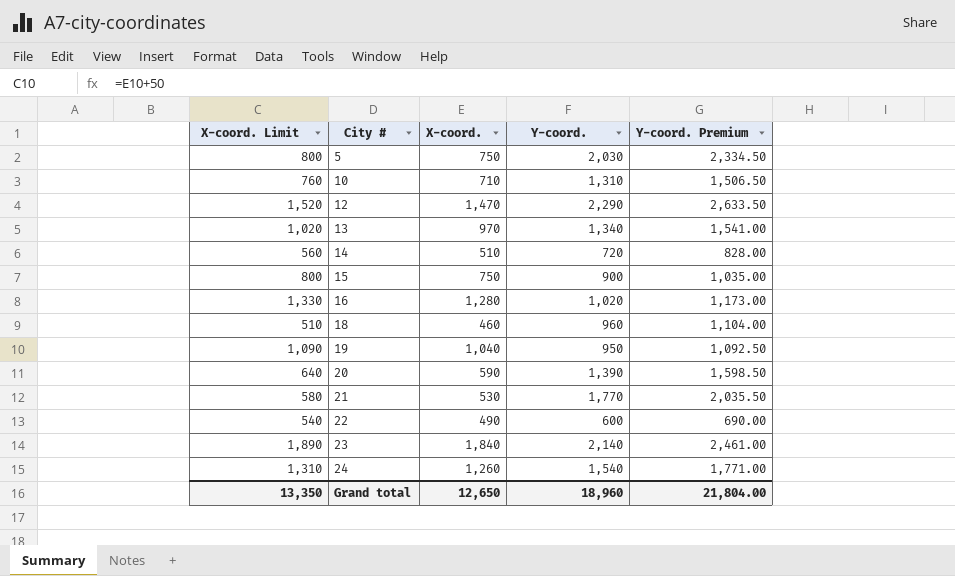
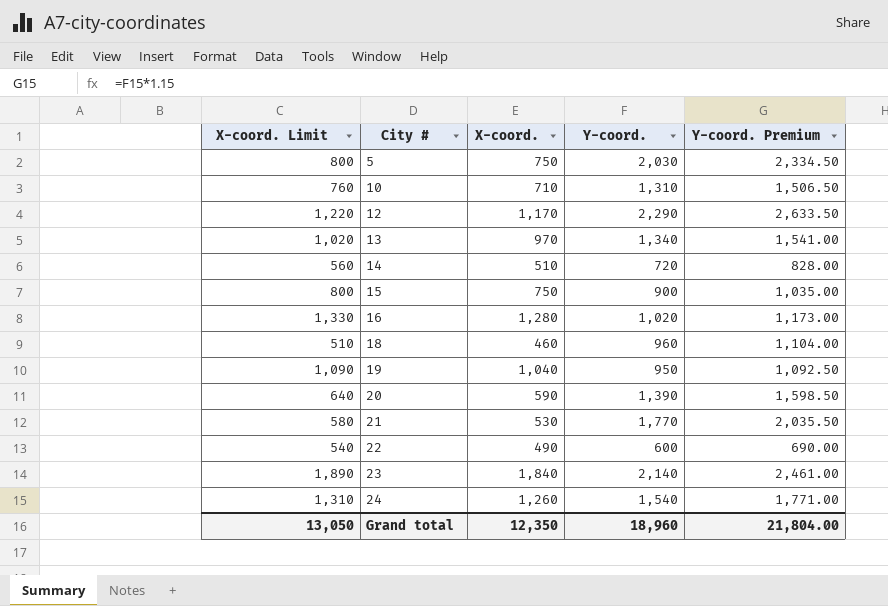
12 | X-coord. Limit: 1,520 -> 1,220
12 | X-coord.: 1,470 -> 1,170
Grand total | X-coord. Limit: 13,350 -> 13,050
Grand total | X-coord.: 12,650 -> 12,350

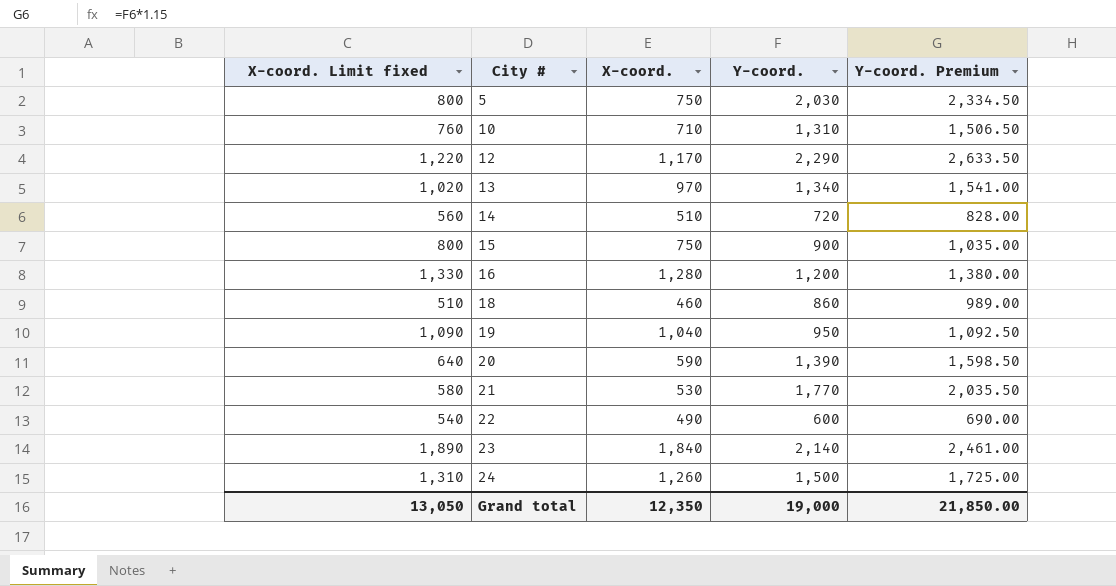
column name: X-coord. Limit -> X-coord. Limit fixed
16 | Y-coord.: 1,020 -> 1,200
16 | Y-coord. Premium: 1,173.00 -> 1,380.00
18 | Y-coord.: 960 -> 860
18 | Y-coord. Premium: 1,104.00 -> 989.00
24 | Y-coord.: 1,540 -> 1,500
24 | Y-coord. Premium: 1,771.00 -> 1,725.00
Grand total | Y-coord.: 18,960 -> 19,000
Grand total | Y-coord. Premium: 21,804.00 -> 21,850.00

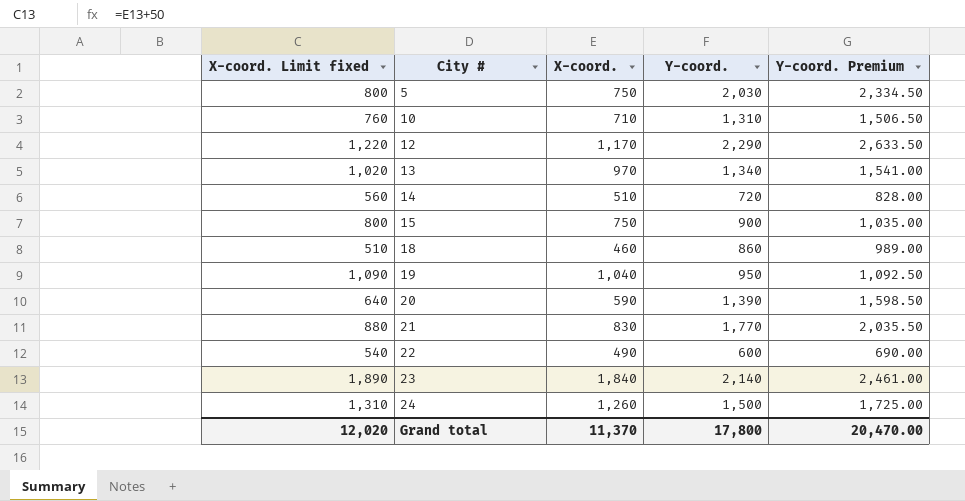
row 16: 1,330 | 1,280 | 1,200 | 1,380.00 -> none
21 | X-coord. Limit fixed: 580 -> 880
21 | X-coord.: 530 -> 830
Grand total | X-coord. Limit fixed: 13,050 -> 12,020
Grand total | X-coord.: 12,350 -> 11,370
Grand total | Y-coord.: 19,000 -> 17,800
Grand total | Y-coord. Premium: 21,850.00 -> 20,470.00

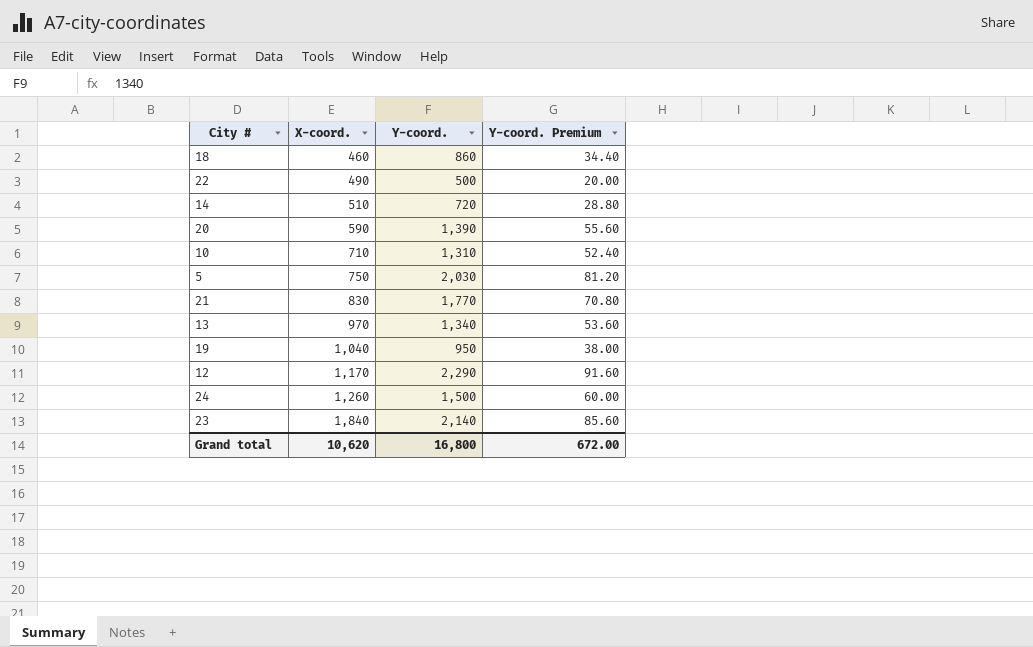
row order: City # ascending -> X-coord. ascending
column X-coord. Limit fixed | formula: [X-coord.] + 50 -> none
column Y-coord. Premium | formula: [Y-coord.] * 1.15 -> [Y-coord.] * 0.04
row 15: 800 | 750 | 900 | 1,035.00 -> none
22 | Y-coord.: 600 -> 500
Grand total | X-coord.: 11,370 -> 10,620
Grand total | Y-coord.: 17,800 -> 16,800
Grand total | Y-coord. Premium: 20,470.00 -> 672.00

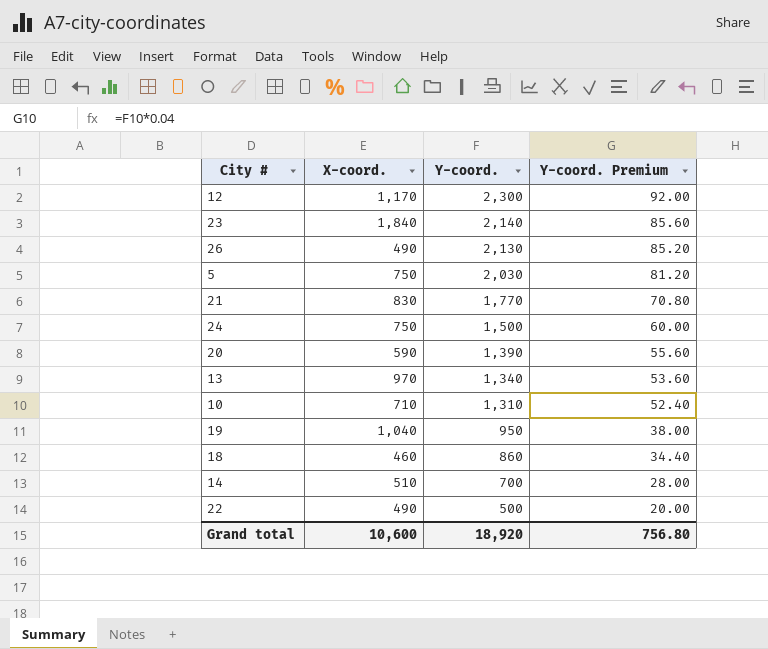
row order: X-coord. ascending -> Y-coord. descending
12 | Y-coord.: 2,290 -> 2,300
12 | Y-coord. Premium: 91.60 -> 92.00
row 26: none -> 490 | 2,130 | 85.20
24 | X-coord.: 1,260 -> 750
14 | Y-coord.: 720 -> 700
14 | Y-coord. Premium: 28.80 -> 28.00
Grand total | X-coord.: 10,620 -> 10,600
Grand total | Y-coord.: 16,800 -> 18,920
Grand total | Y-coord. Premium: 672.00 -> 756.80

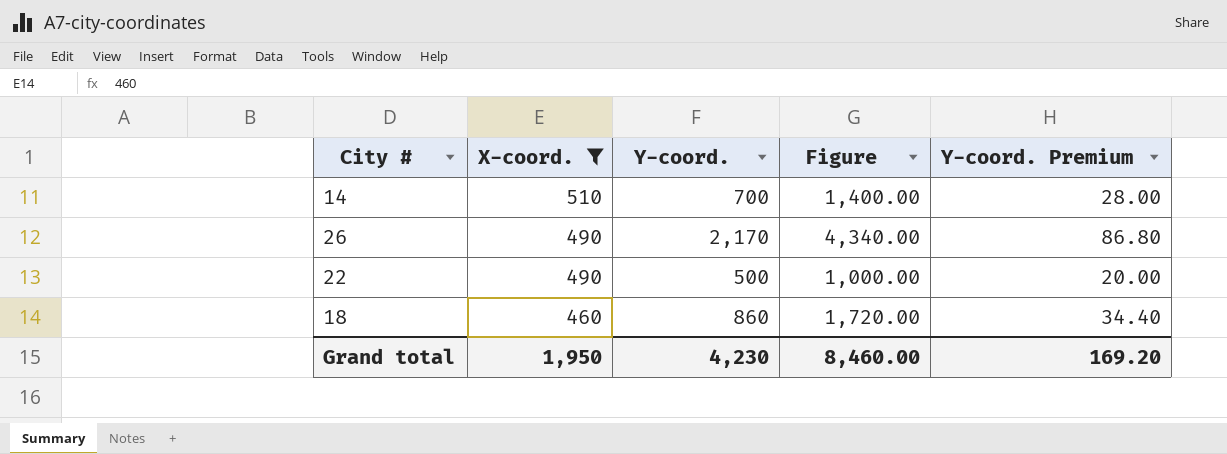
filter: none -> X-coord. <= 510
row order: Y-coord. descending -> X-coord. descending
column Figure | formula: none -> [Y-coord.] * 2
26 | Y-coord.: 2,130 -> 2,170
26 | Y-coord. Premium: 85.20 -> 86.80
Grand total | X-coord.: 10,600 -> 1,950
Grand total | Y-coord.: 18,920 -> 4,230
Grand total | Y-coord. Premium: 756.80 -> 169.20

